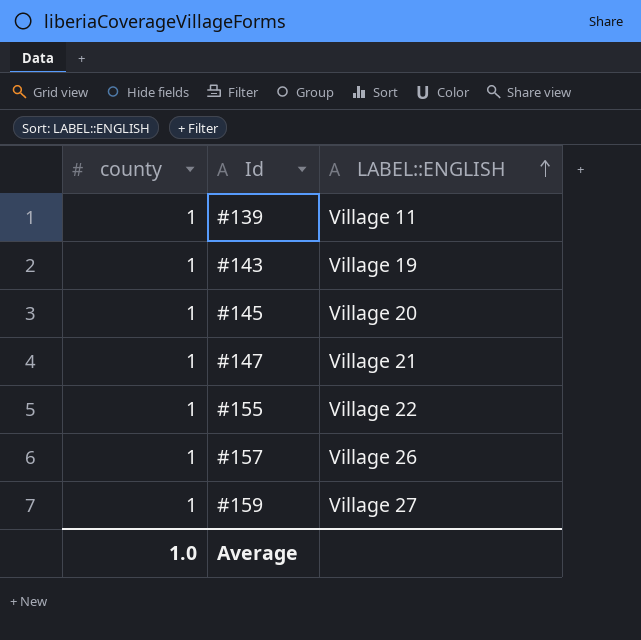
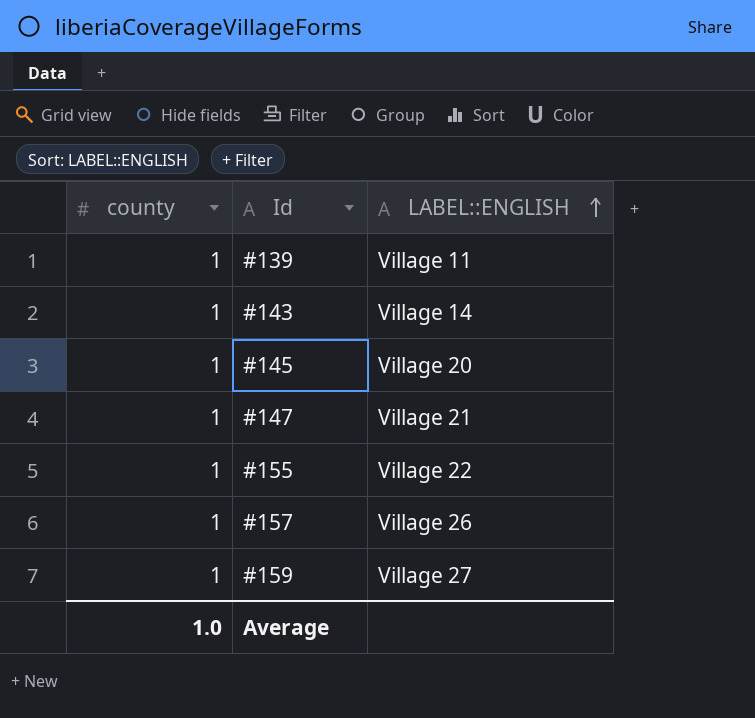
#143 | LABEL::ENGLISH: Village 19 -> Village 14

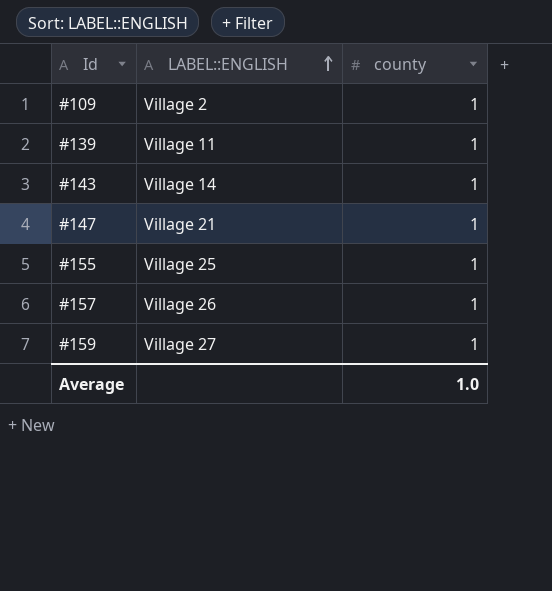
column county | position: 1 -> 3
row #145: 1 | Village 20 -> none
row #109: none -> Village 2 | 1
#155 | LABEL::ENGLISH: Village 22 -> Village 25

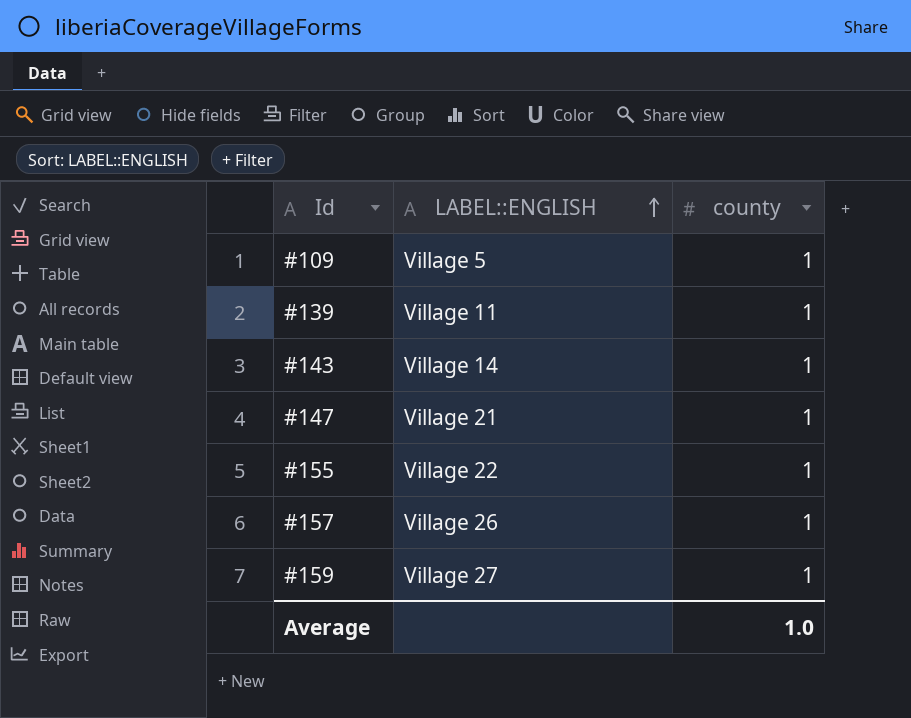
#109 | LABEL::ENGLISH: Village 2 -> Village 5
#155 | LABEL::ENGLISH: Village 25 -> Village 22

